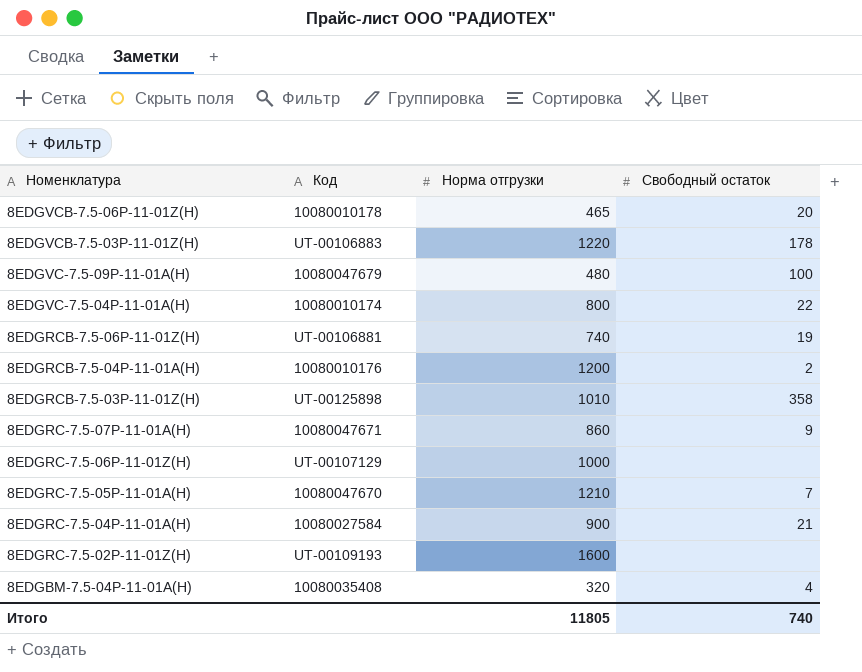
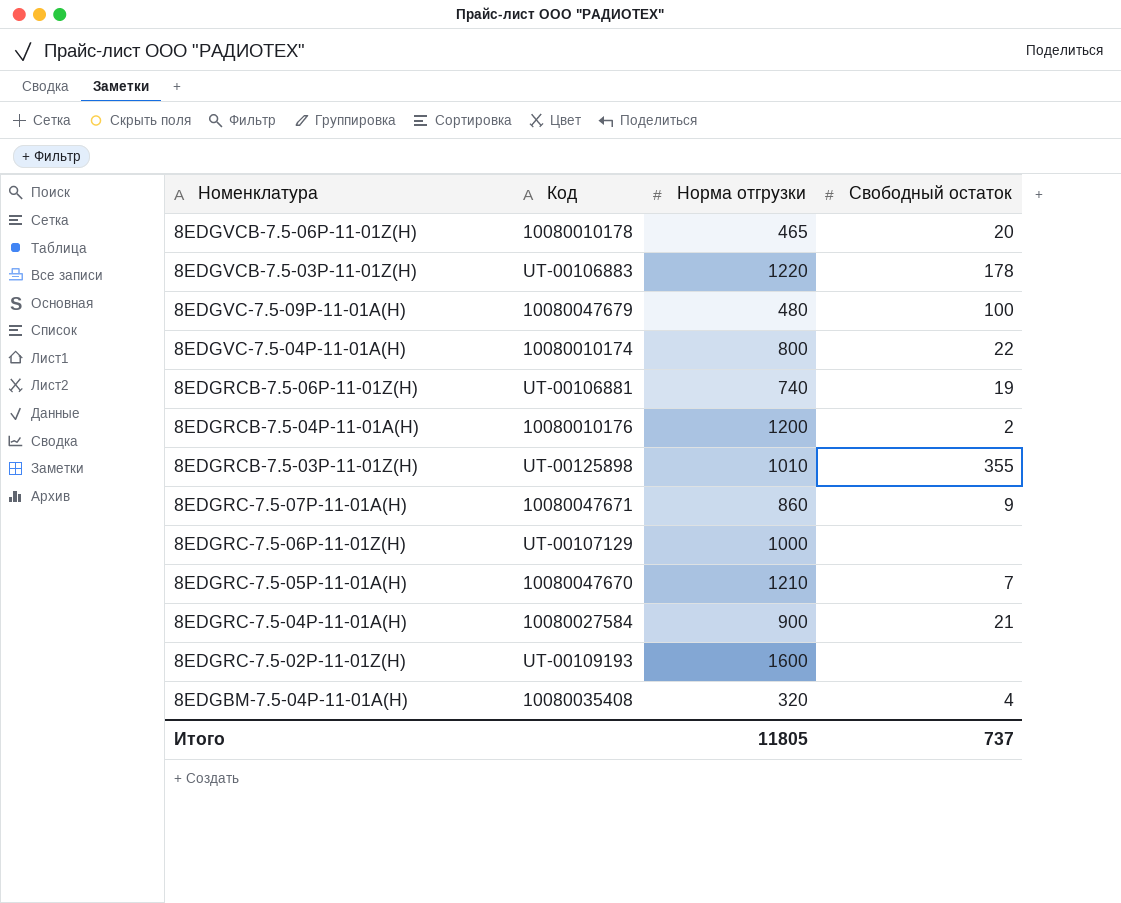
8EDGRCB-7.5-03P-11-01Z(H) | Свободный остаток: 358 -> 355
Итого | Свободный остаток: 740 -> 737

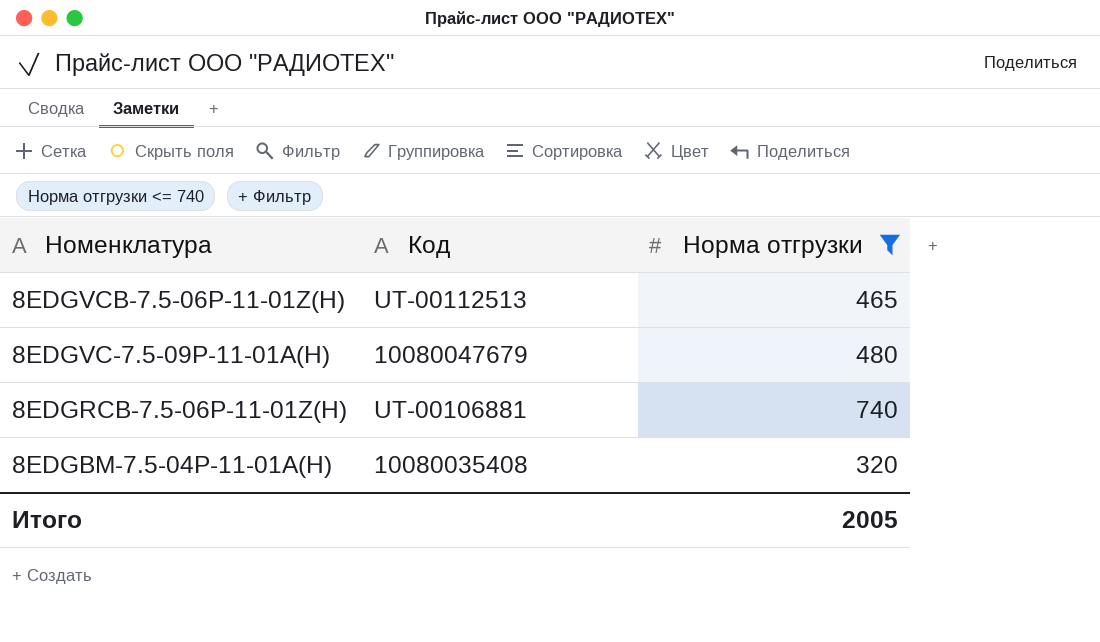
filter: none -> Норма отгрузки <= 740
column Свободный остаток | position: 4 -> none
8EDGVCB-7.5-06P-11-01Z(H) | Код: 10080010178 -> UT-00112513
Итого | Норма отгрузки: 11805 -> 2005

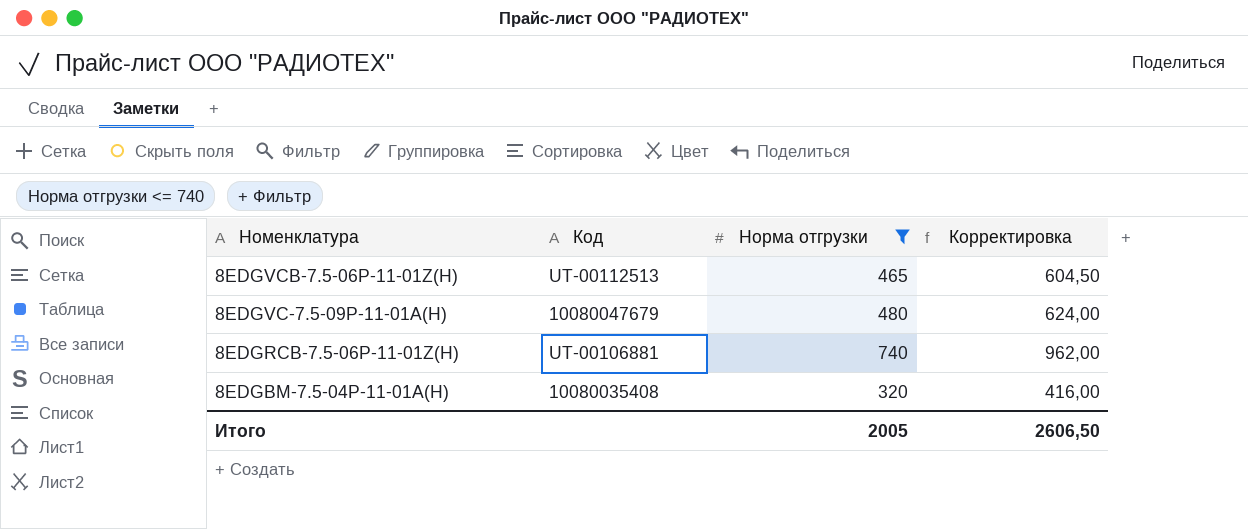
column Корректировка | formula: none -> [Норма отгрузки] * 1,3

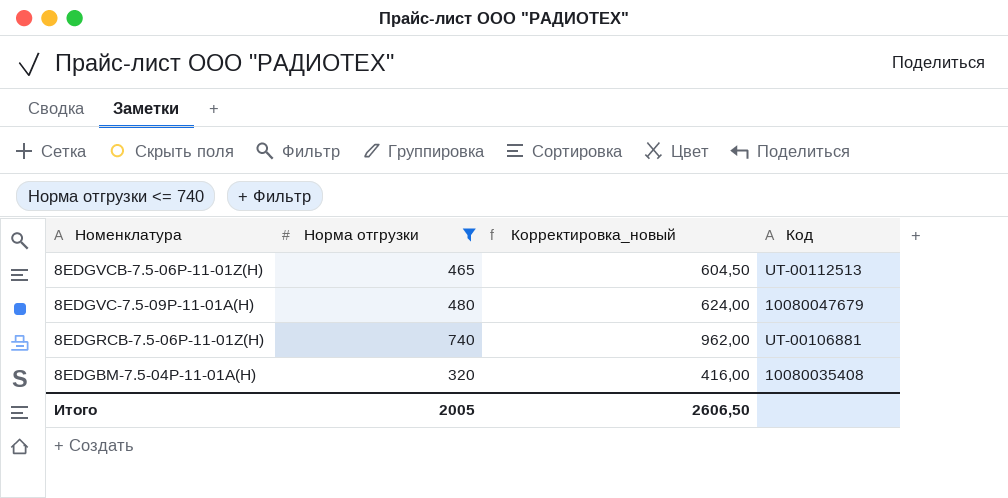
column name: Корректировка -> Корректировка_новый
column Код | position: 2 -> 4

